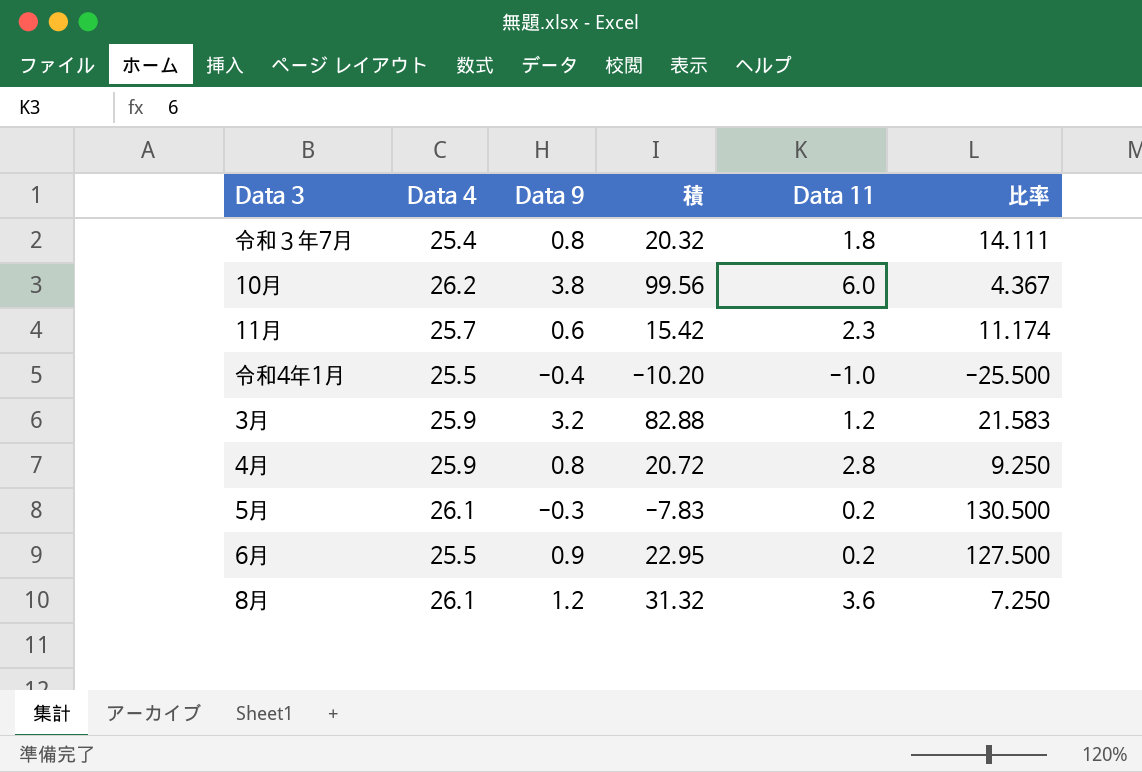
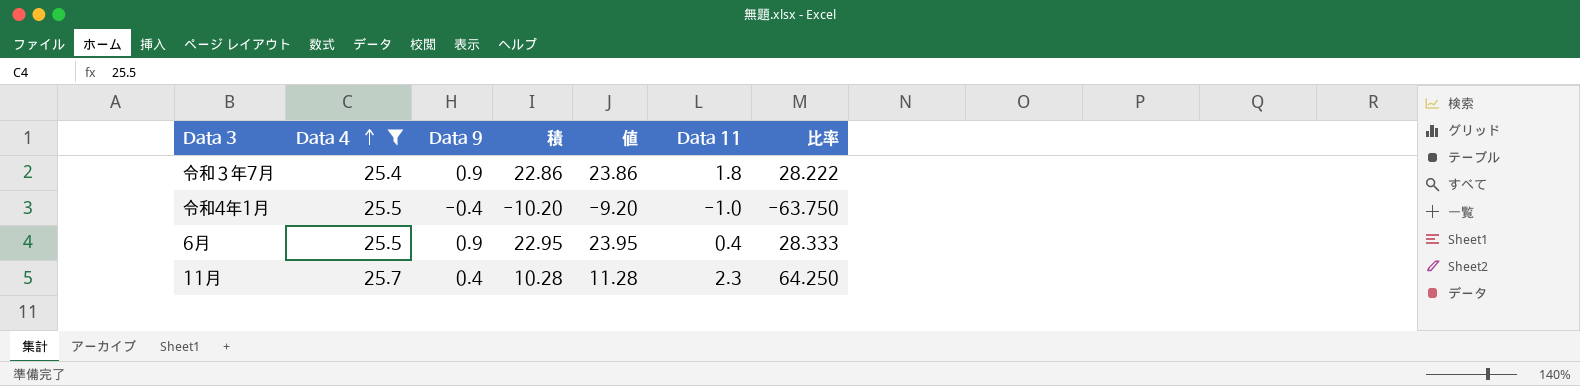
filter: none -> Data 4 <= 25.7
row order: none -> Data 4 ascending
column 値 | formula: none -> [積] + 1
column 比率 | formula: [Data 4] / [Data 11] -> [Data 4] / [Data 9]
令和３年7月 | Data 9: 0.8 -> 0.9
令和３年7月 | 積: 20.32 -> 22.86
6月 | Data 11: 0.2 -> 0.4
11月 | Data 9: 0.6 -> 0.4
11月 | 積: 15.42 -> 10.28

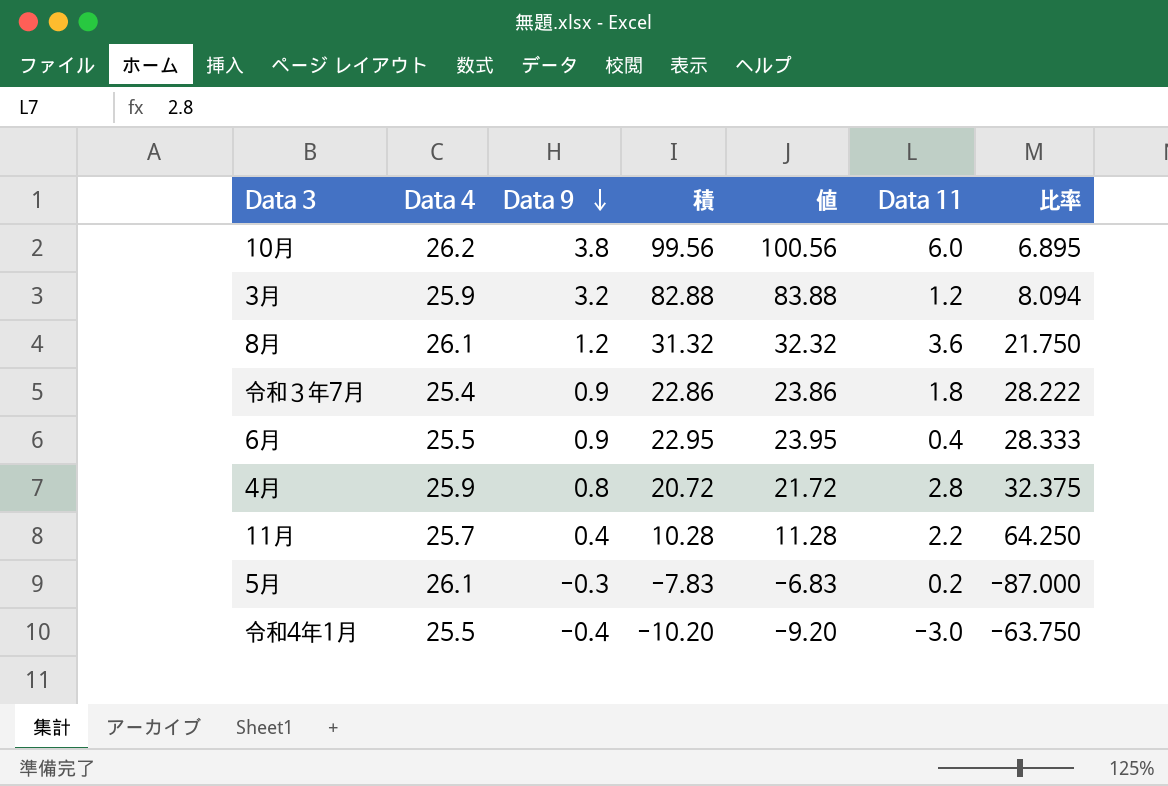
filter: Data 4 <= 25.7 -> none
row order: Data 4 ascending -> Data 9 descending
11月 | Data 11: 2.3 -> 2.2
令和4年1月 | Data 11: -1.0 -> -3.0

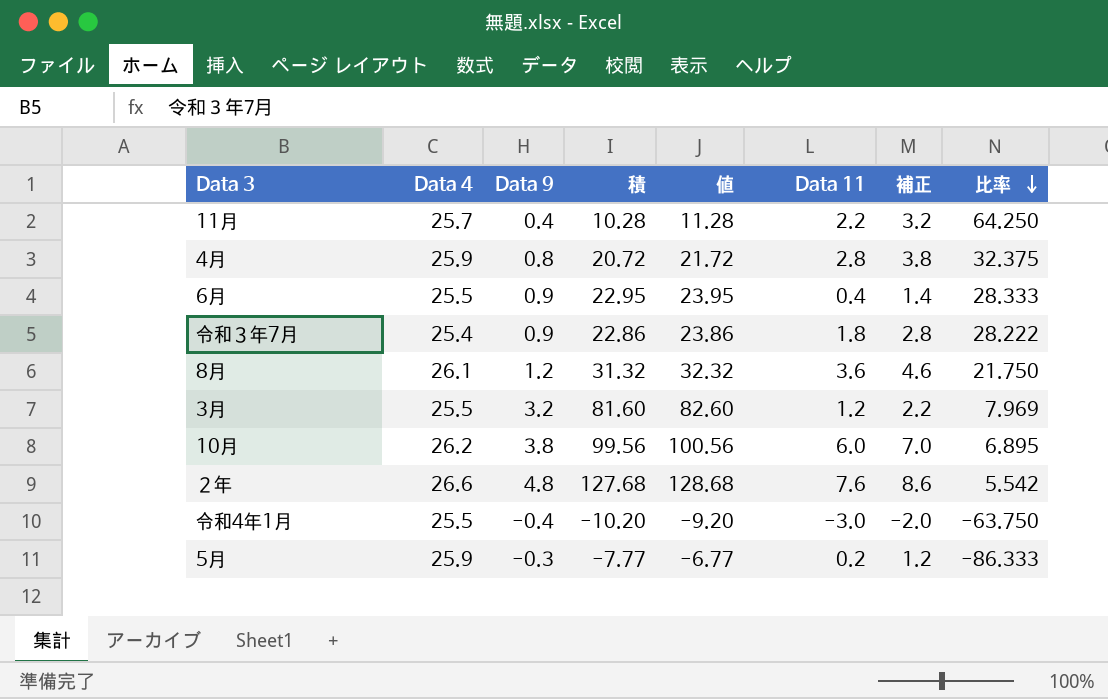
row order: Data 9 descending -> 比率 descending
column 補正 | formula: none -> [Data 11] + 1
3月 | Data 4: 25.9 -> 25.5
3月 | 積: 82.88 -> 81.60
3月 | 値: 83.88 -> 82.60
3月 | 比率: 8.094 -> 7.969
row ２年: none -> 26.6 | 4.8 | 127.68 | 128.68 | 7.6 | 8.6 | 5.542
5月 | Data 4: 26.1 -> 25.9
5月 | 積: -7.83 -> -7.77
5月 | 値: -6.83 -> -6.77
5月 | 比率: -87.000 -> -86.333

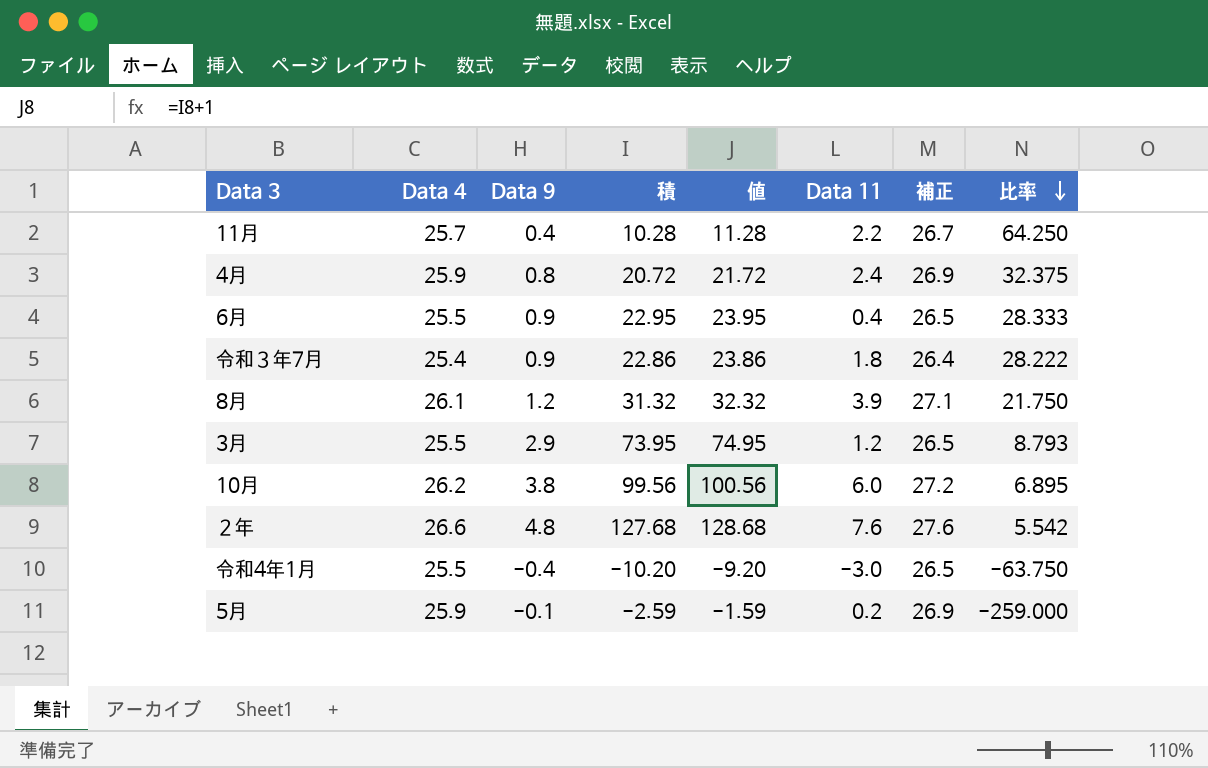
column 補正 | formula: [Data 11] + 1 -> [Data 4] + 1
4月 | Data 11: 2.8 -> 2.4
8月 | Data 11: 3.6 -> 3.9
3月 | Data 9: 3.2 -> 2.9
3月 | 積: 81.60 -> 73.95
3月 | 値: 82.60 -> 74.95
3月 | 比率: 7.969 -> 8.793
5月 | Data 9: -0.3 -> -0.1
5月 | 積: -7.77 -> -2.59
5月 | 値: -6.77 -> -1.59
5月 | 比率: -86.333 -> -259.000

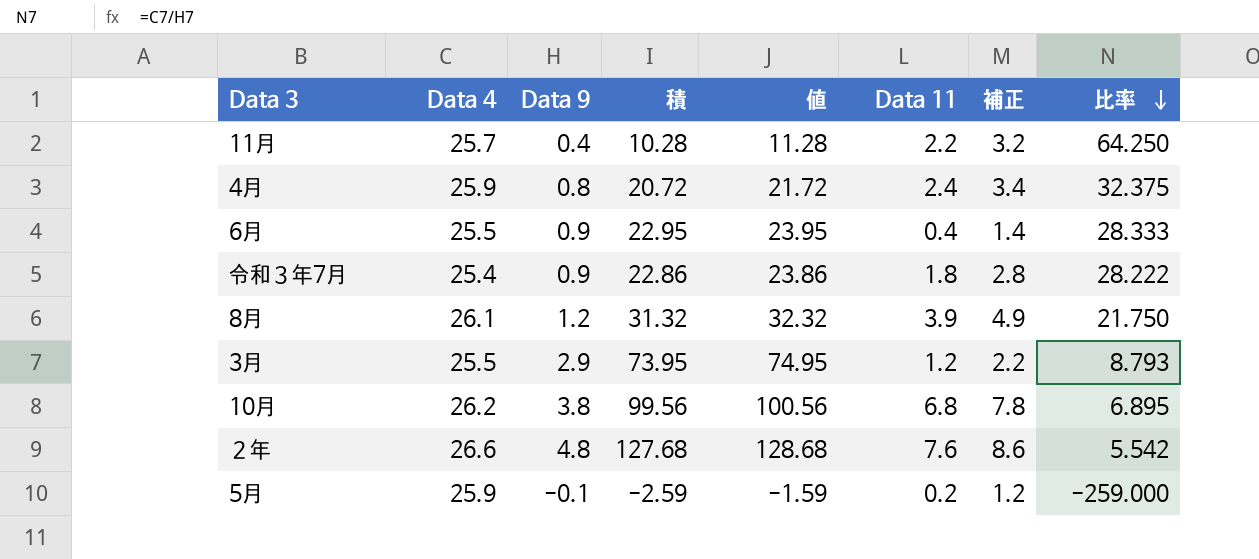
column 補正 | formula: [Data 4] + 1 -> [Data 11] + 1
row 令和4年1月: 25.5 | -0.4 | -10.20 | -9.20 | -3.0 | 26.5 | -63.750 -> none
10月 | Data 11: 6.0 -> 6.8

